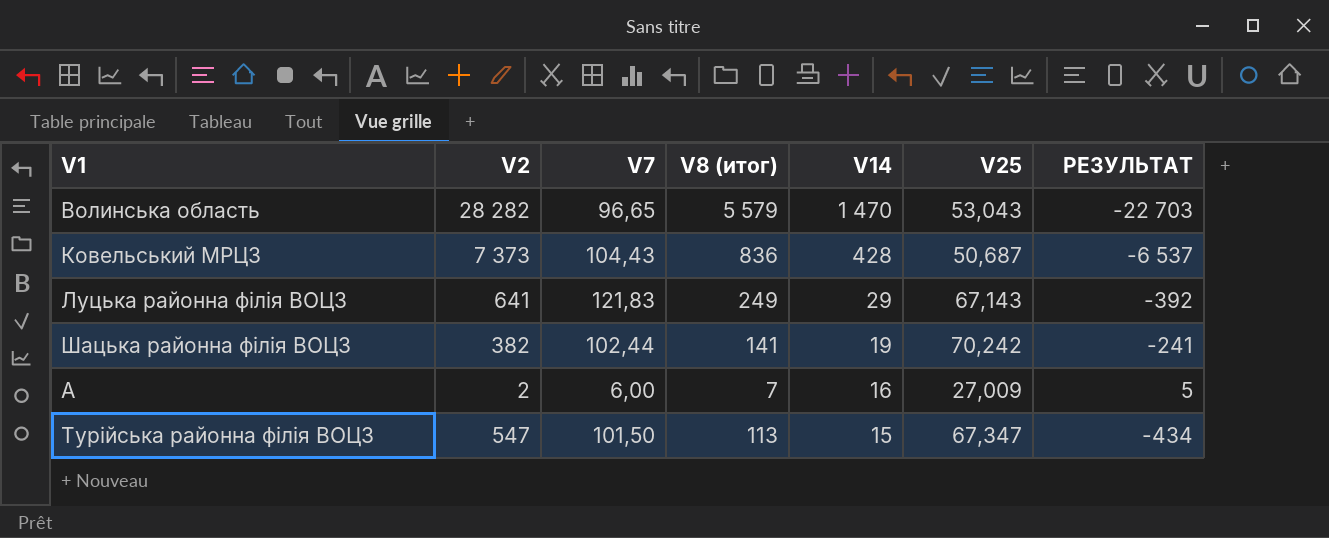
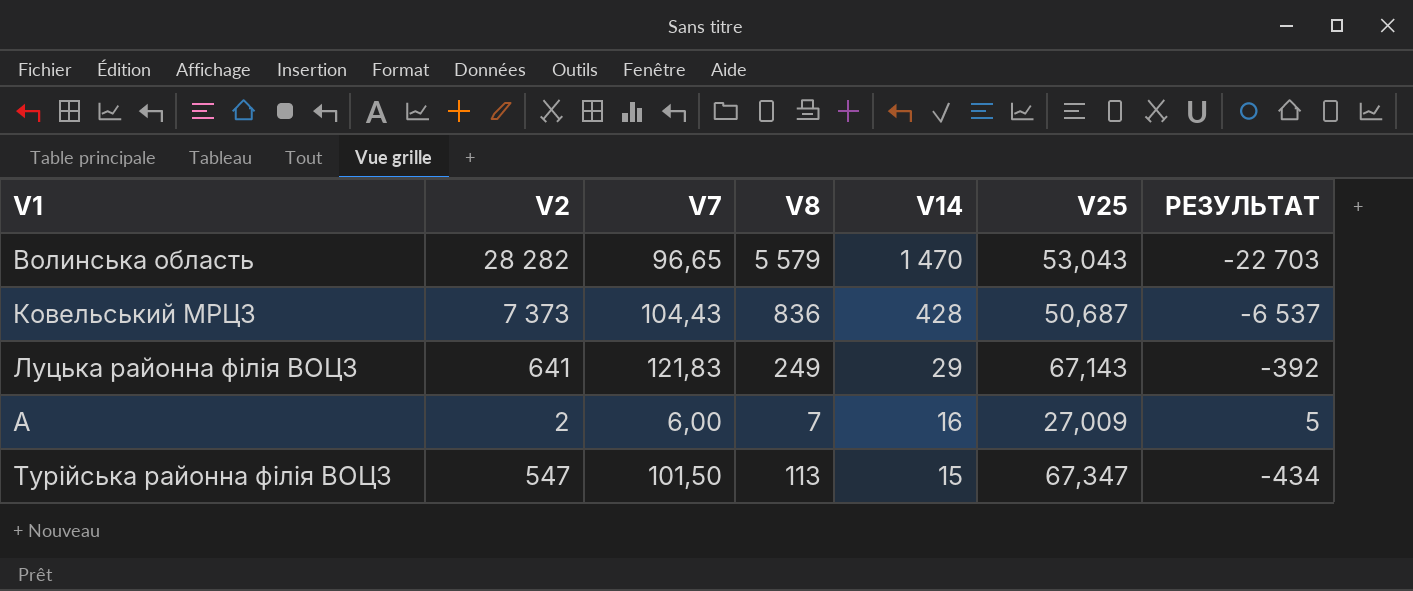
column name: V8 (итог) -> V8
row Шацька районна філія ВОЦЗ: 382 | 102,44 | 141 | 19 | 70,242 | -241 -> none

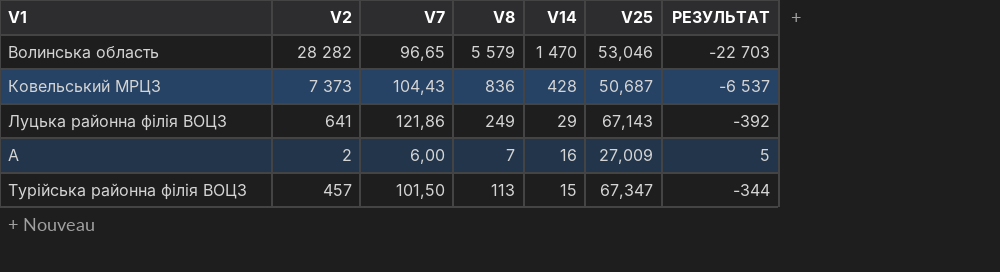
Волинська область | V25: 53,043 -> 53,046
Луцька районна філія ВОЦЗ | V7: 121,83 -> 121,86
Турійська районна філія ВОЦЗ | V2: 547 -> 457
Турійська районна філія ВОЦЗ | РЕЗУЛЬТАТ: -434 -> -344

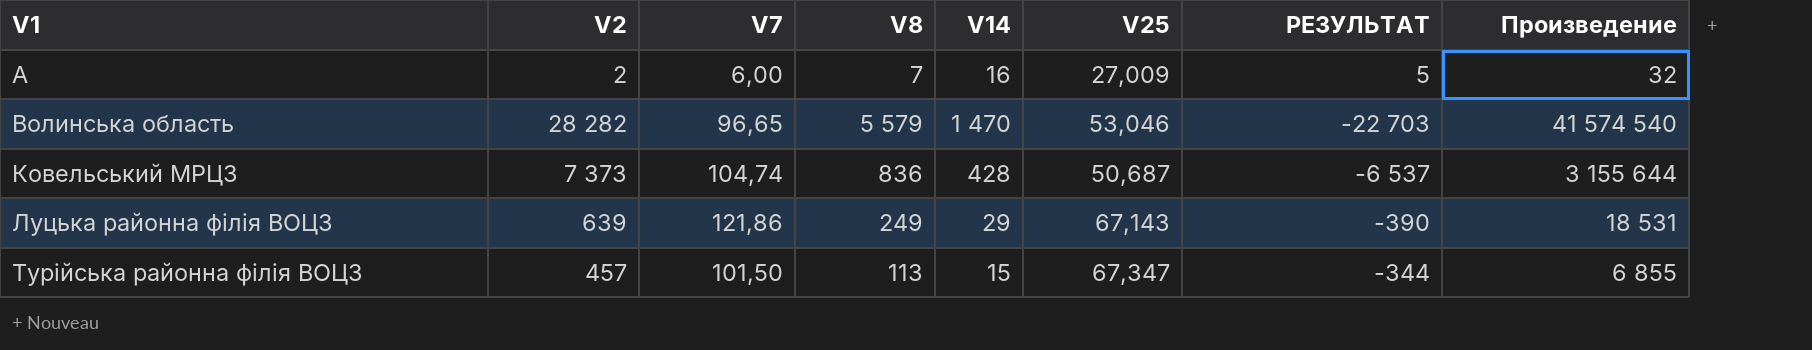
row order: V14 descending -> V1 ascending
column Произведение | formula: none -> [V2] * [V14]
Ковельський МРЦЗ | V7: 104,43 -> 104,74
Луцька районна філія ВОЦЗ | V2: 641 -> 639
Луцька районна філія ВОЦЗ | РЕЗУЛЬТАТ: -392 -> -390

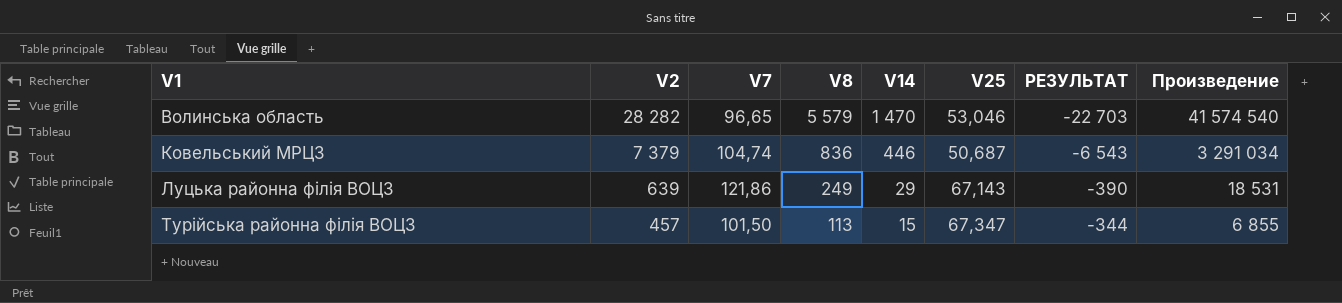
row А: 2 | 6,00 | 7 | 16 | 27,009 | 5 | 32 -> none
Ковельський МРЦЗ | V2: 7 373 -> 7 379
Ковельський МРЦЗ | V14: 428 -> 446
Ковельський МРЦЗ | РЕЗУЛЬТАТ: -6 537 -> -6 543
Ковельський МРЦЗ | Произведение: 3 155 644 -> 3 291 034

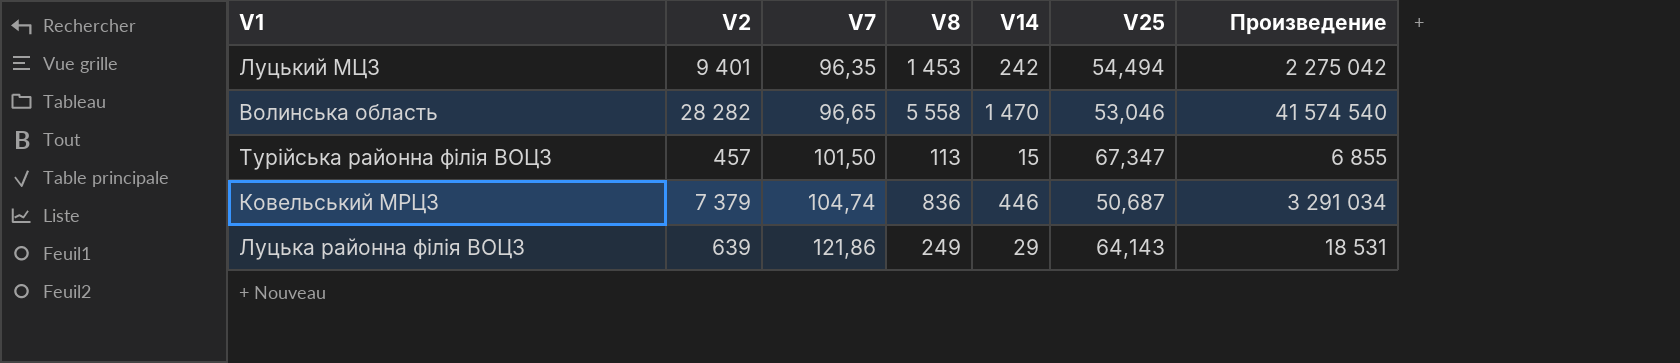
row order: V1 ascending -> V7 ascending
column РЕЗУЛЬТАТ | formula: [V8] - [V2] -> none
row Луцький МЦЗ: none -> 9 401 | 96,35 | 1 453 | 242 | 54,494 | 2 275 042
Волинська область | V8: 5 579 -> 5 558
Луцька районна філія ВОЦЗ | V25: 67,143 -> 64,143

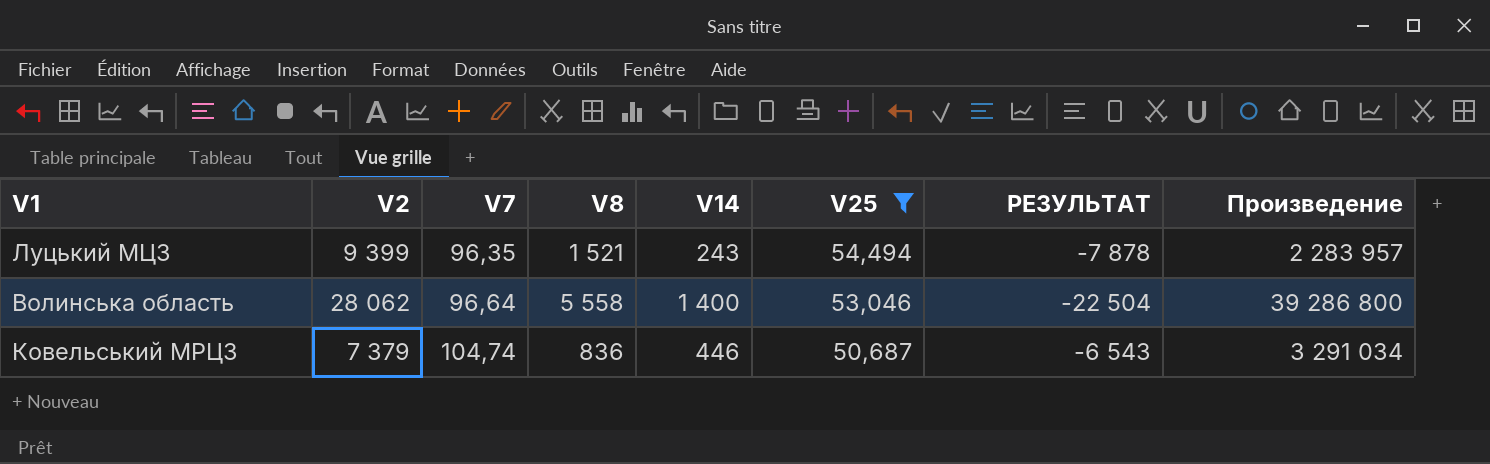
filter: none -> V25 <= 54,494
column РЕЗУЛЬТАТ | formula: none -> [V8] - [V2]
Луцький МЦЗ | V2: 9 401 -> 9 399
Луцький МЦЗ | V8: 1 453 -> 1 521
Луцький МЦЗ | V14: 242 -> 243
Луцький МЦЗ | Произведение: 2 275 042 -> 2 283 957
Волинська область | V2: 28 282 -> 28 062
Волинська область | V7: 96,65 -> 96,64
Волинська область | V14: 1 470 -> 1 400
Волинська область | Произведение: 41 574 540 -> 39 286 800

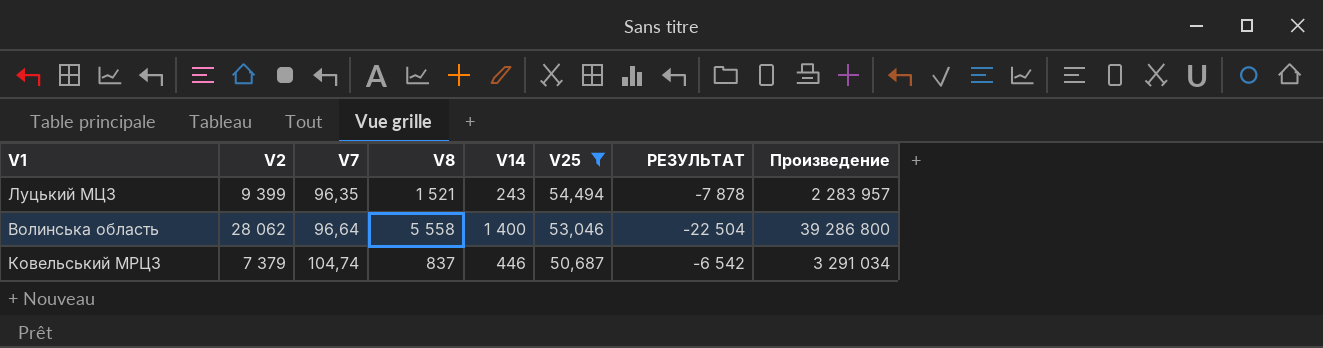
Ковельський МРЦЗ | V8: 836 -> 837
Ковельський МРЦЗ | РЕЗУЛЬТАТ: -6 543 -> -6 542

